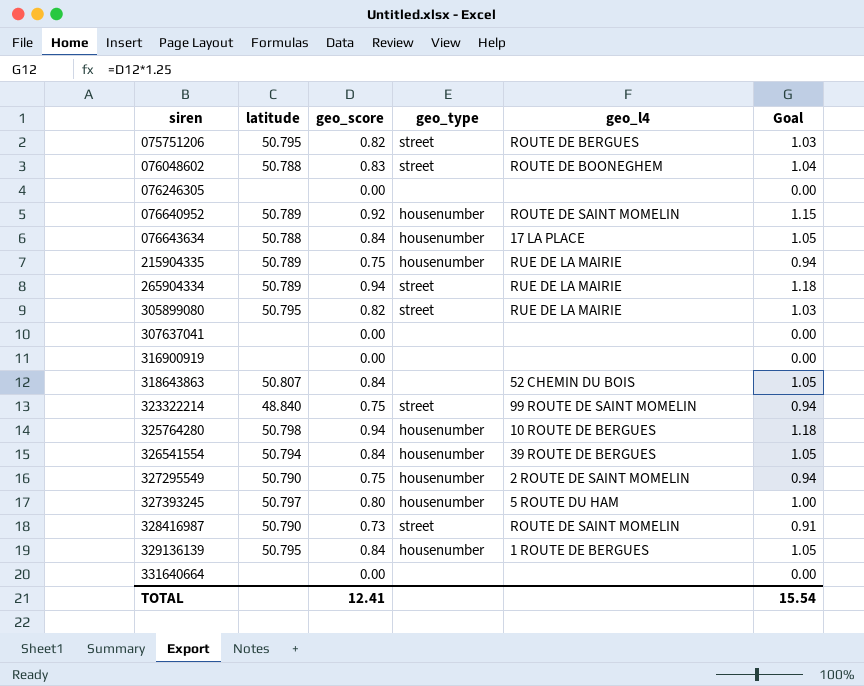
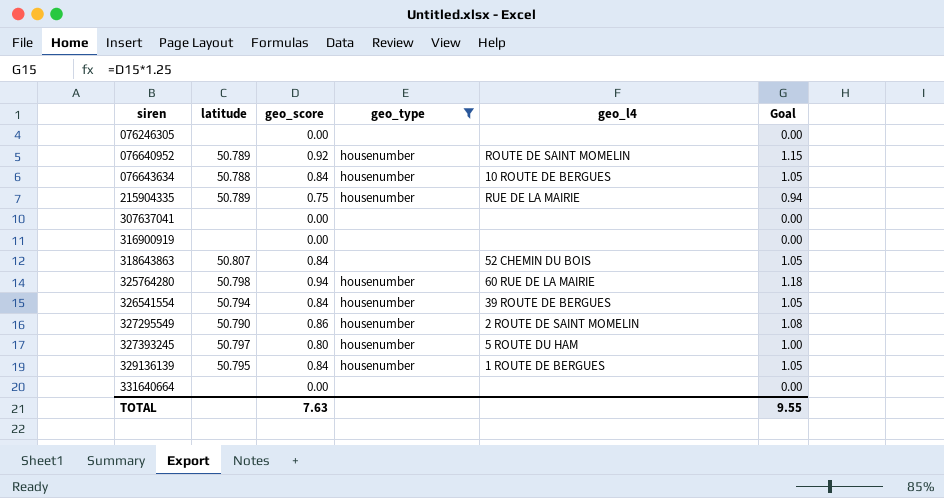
filter: none -> geo_type != street
076643634 | geo_l4: 17 LA PLACE -> 10 ROUTE DE BERGUES
325764280 | geo_l4: 10 ROUTE DE BERGUES -> 60 RUE DE LA MAIRIE
327295549 | geo_score: 0.75 -> 0.86
327295549 | Goal: 0.94 -> 1.08
TOTAL | geo_score: 12.41 -> 7.63
TOTAL | Goal: 15.54 -> 9.55

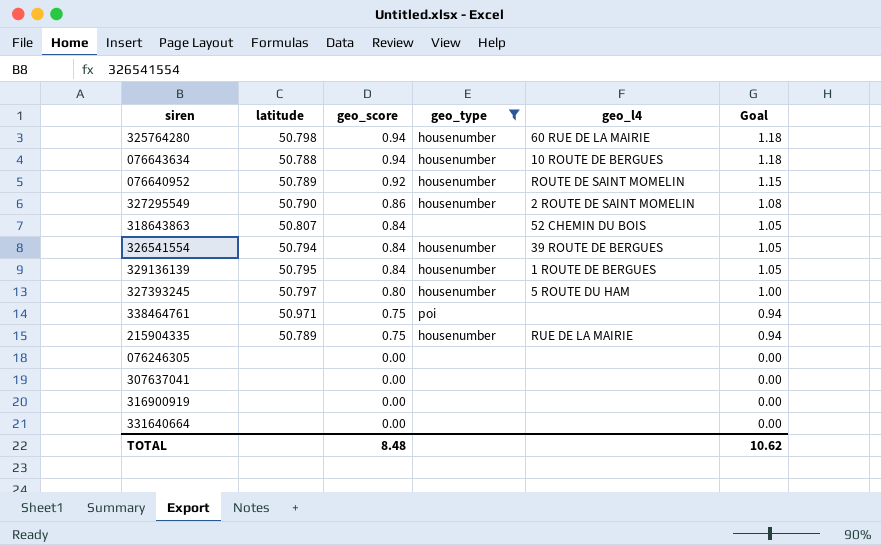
row order: siren ascending -> geo_score descending
076643634 | geo_score: 0.84 -> 0.94
076643634 | Goal: 1.05 -> 1.18
row 338464761: none -> 50.971 | 0.75 | poi | none | 0.94
TOTAL | geo_score: 7.63 -> 8.48
TOTAL | Goal: 9.55 -> 10.62

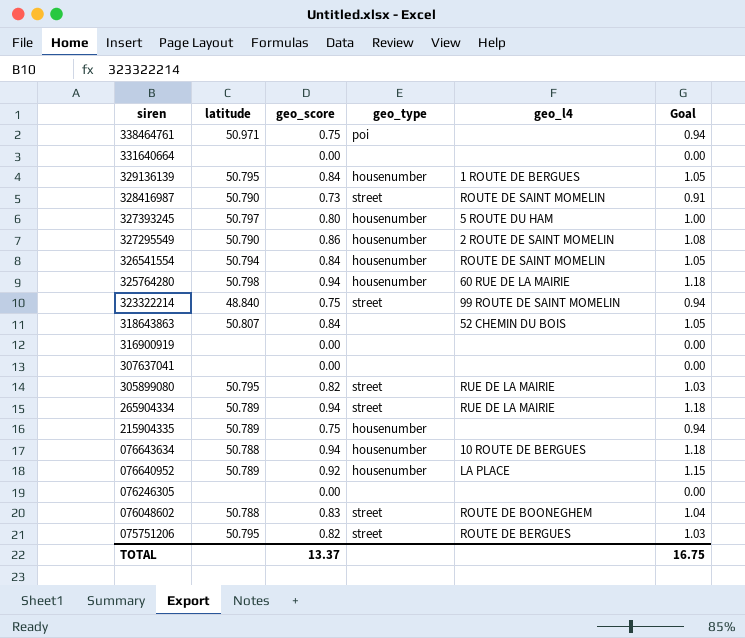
filter: geo_type != street -> none
row order: geo_score descending -> siren descending
326541554 | geo_l4: 39 ROUTE DE BERGUES -> ROUTE DE SAINT MOMELIN
215904335 | geo_l4: RUE DE LA MAIRIE -> none
076640952 | geo_l4: ROUTE DE SAINT MOMELIN -> LA PLACE
TOTAL | geo_score: 8.48 -> 13.37
TOTAL | Goal: 10.62 -> 16.75

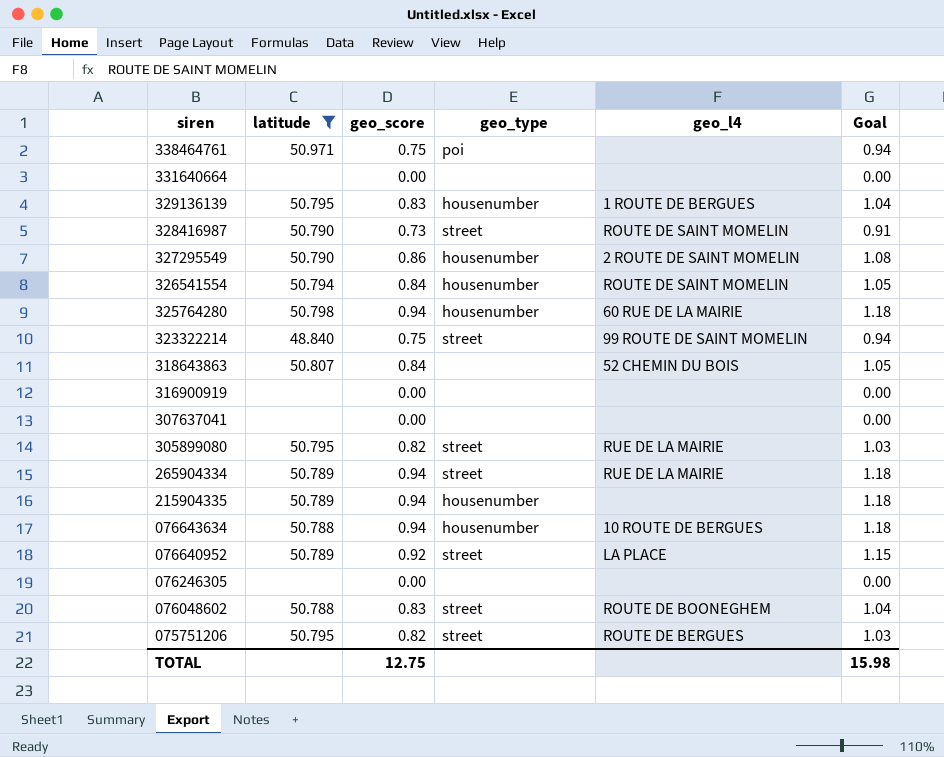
filter: none -> latitude != 50.797
329136139 | geo_score: 0.84 -> 0.83
329136139 | Goal: 1.05 -> 1.04
215904335 | geo_score: 0.75 -> 0.94
215904335 | Goal: 0.94 -> 1.18
076640952 | geo_type: housenumber -> street
TOTAL | geo_score: 13.37 -> 12.75
TOTAL | Goal: 16.75 -> 15.98

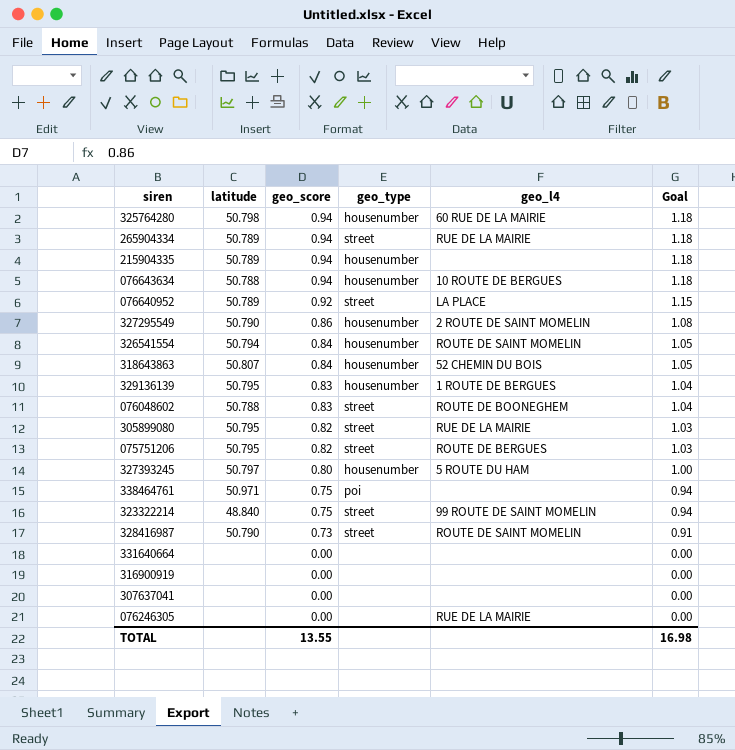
filter: latitude != 50.797 -> none
row order: siren descending -> geo_score descending
318643863 | geo_type: none -> housenumber
076246305 | geo_l4: none -> RUE DE LA MAIRIE
TOTAL | geo_score: 12.75 -> 13.55
TOTAL | Goal: 15.98 -> 16.98

